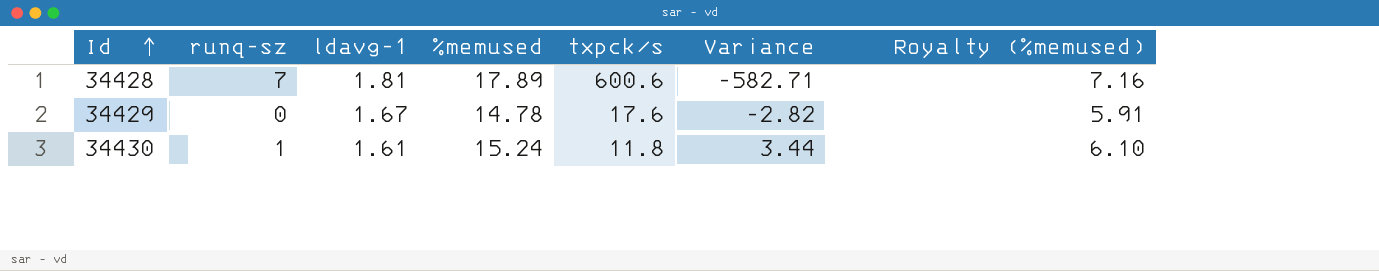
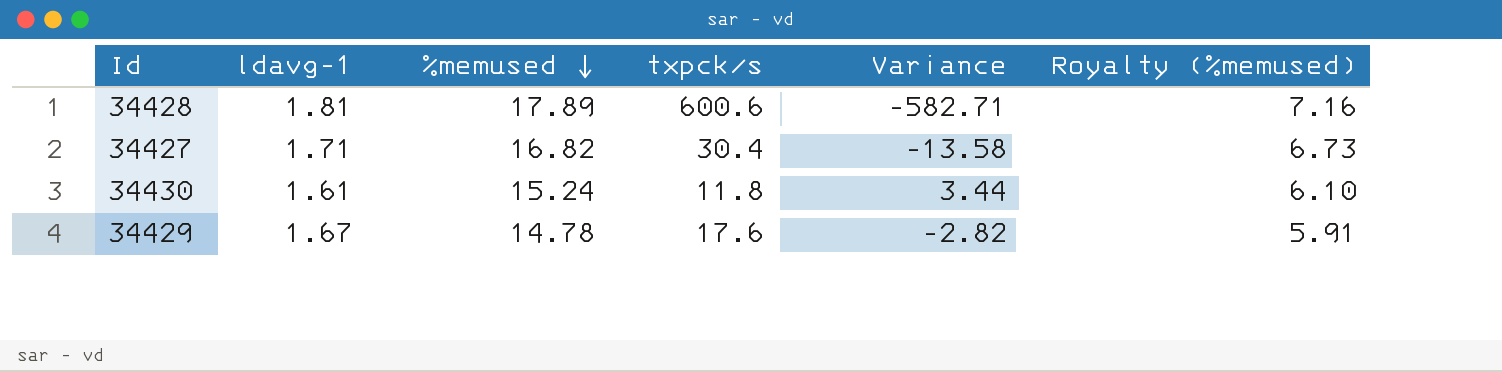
row order: Id ascending -> %memused descending
column runq-sz | position: 2 -> none
row 34427: none -> 1.71 | 16.82 | 30.4 | -13.58 | 6.73

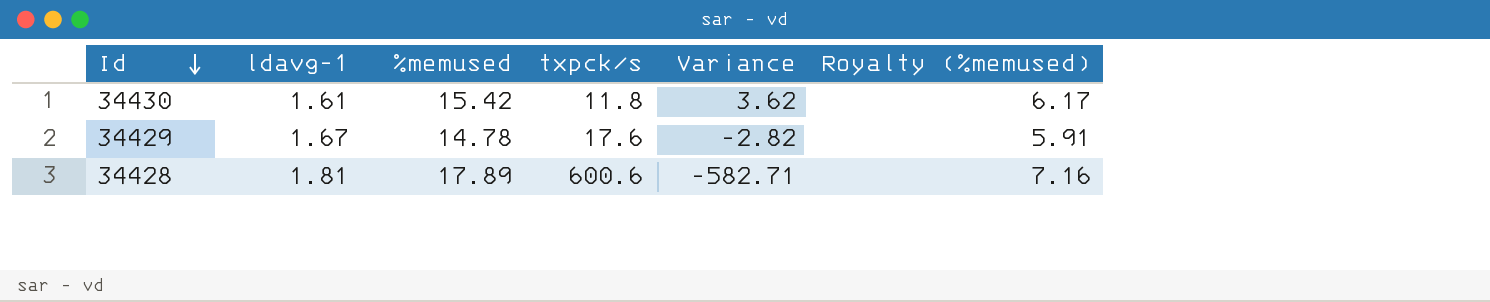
row order: %memused descending -> Id descending
row 34427: 1.71 | 16.82 | 30.4 | -13.58 | 6.73 -> none
34430 | %memused: 15.24 -> 15.42
34430 | Variance: 3.44 -> 3.62
34430 | Royalty (%memused): 6.10 -> 6.17

